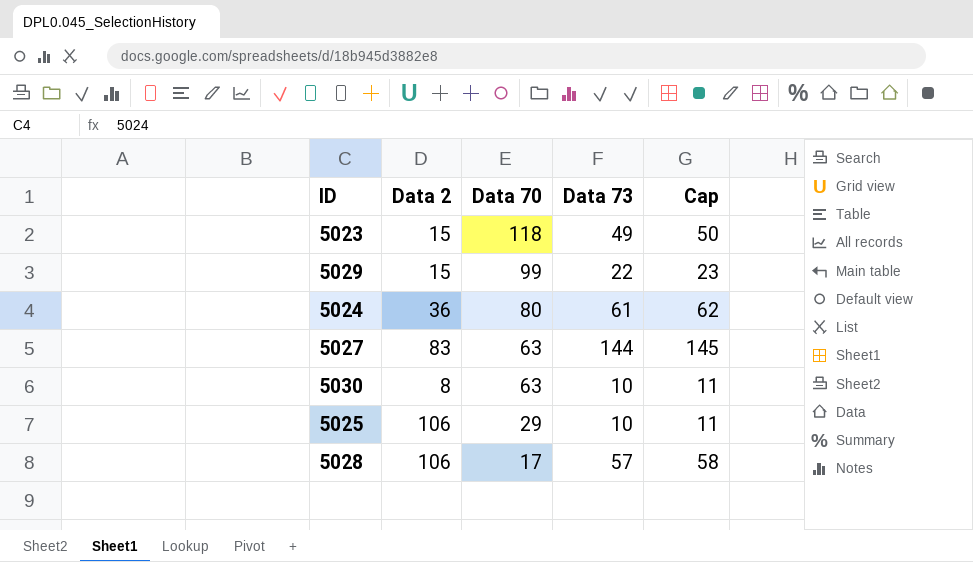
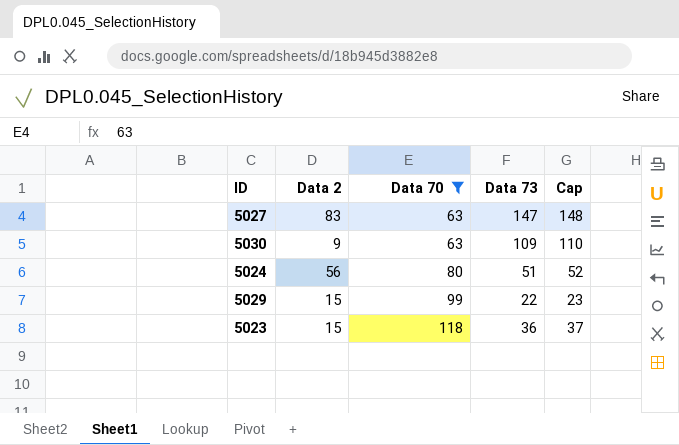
filter: none -> Data 70 >= 63
row order: Data 70 descending -> Data 70 ascending
5027 | Data 73: 144 -> 147
5027 | Cap: 145 -> 148
5030 | Data 2: 8 -> 9
5030 | Data 73: 10 -> 109
5030 | Cap: 11 -> 110
5024 | Data 2: 36 -> 56
5024 | Data 73: 61 -> 51
5024 | Cap: 62 -> 52
5023 | Data 73: 49 -> 36
5023 | Cap: 50 -> 37

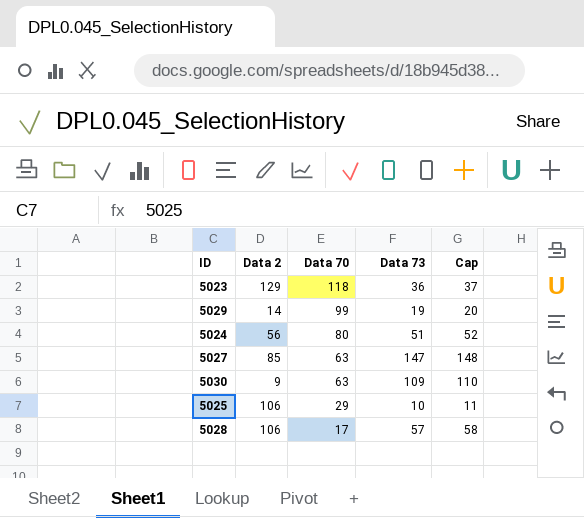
filter: Data 70 >= 63 -> none
row order: Data 70 ascending -> Data 70 descending
5023 | Data 2: 15 -> 129
5029 | Data 2: 15 -> 14
5029 | Data 73: 22 -> 19
5029 | Cap: 23 -> 20
5027 | Data 2: 83 -> 85

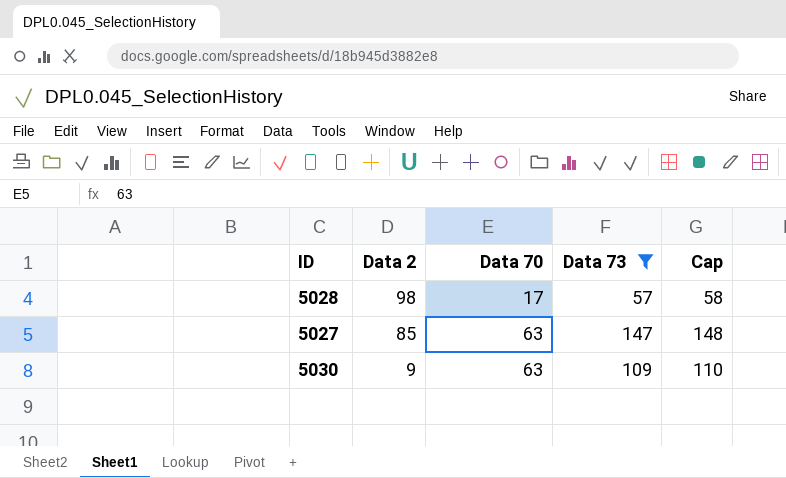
filter: none -> Data 73 >= 57
row order: Data 70 descending -> Data 2 descending
5028 | Data 2: 106 -> 98

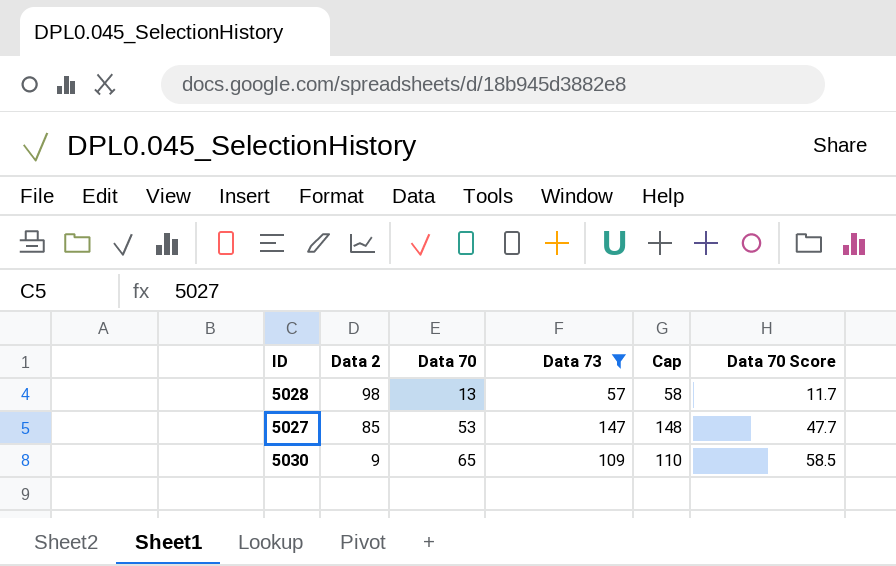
column Data 70 Score | formula: none -> [Data 70] * 0.9
5028 | Data 70: 17 -> 13
5027 | Data 70: 63 -> 53
5030 | Data 70: 63 -> 65

